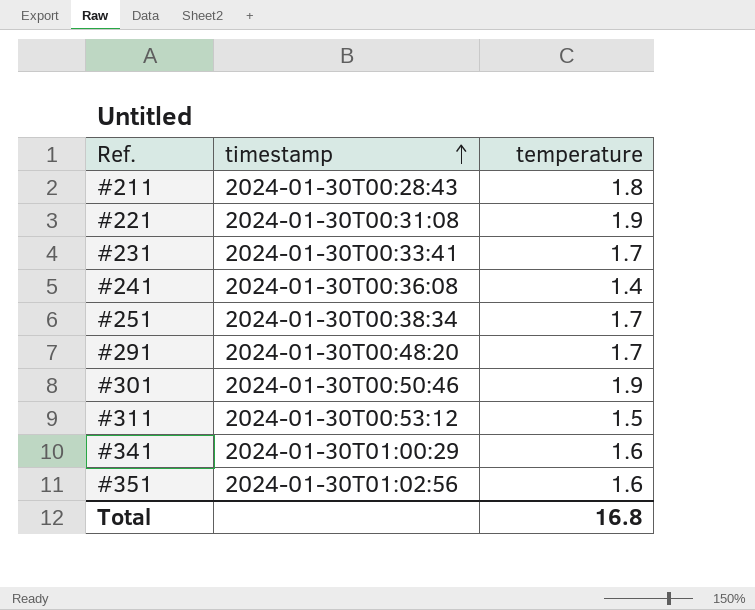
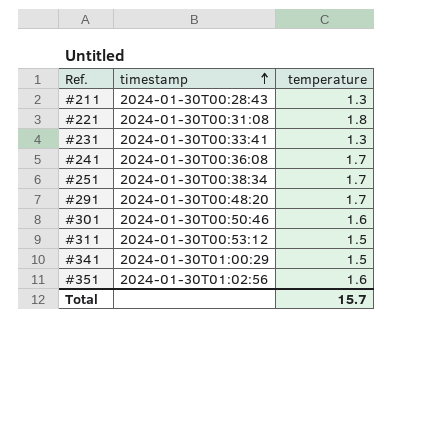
#211 | temperature: 1.8 -> 1.3
#221 | temperature: 1.9 -> 1.8
#231 | temperature: 1.7 -> 1.3
#241 | temperature: 1.4 -> 1.7
#301 | temperature: 1.9 -> 1.6
#341 | temperature: 1.6 -> 1.5
Total | temperature: 16.8 -> 15.7

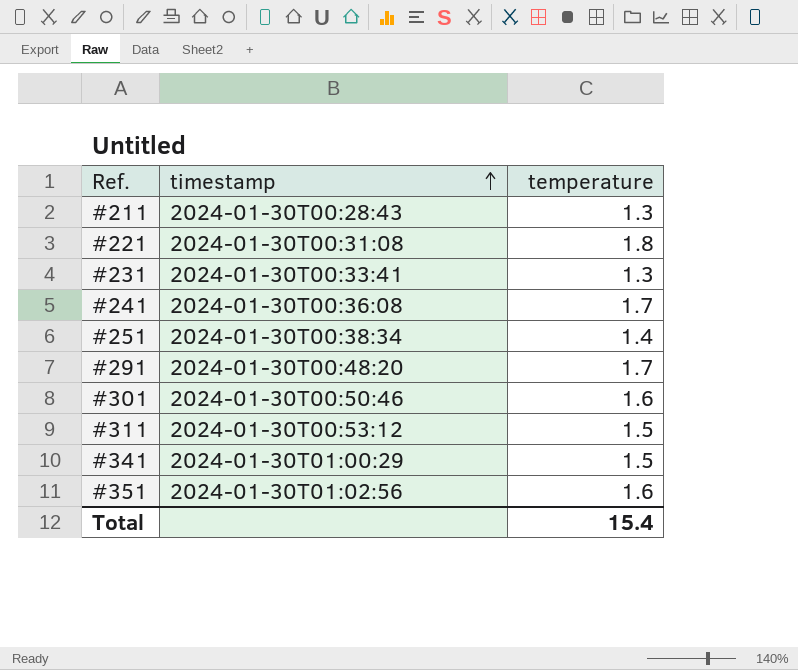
#251 | temperature: 1.7 -> 1.4
Total | temperature: 15.7 -> 15.4

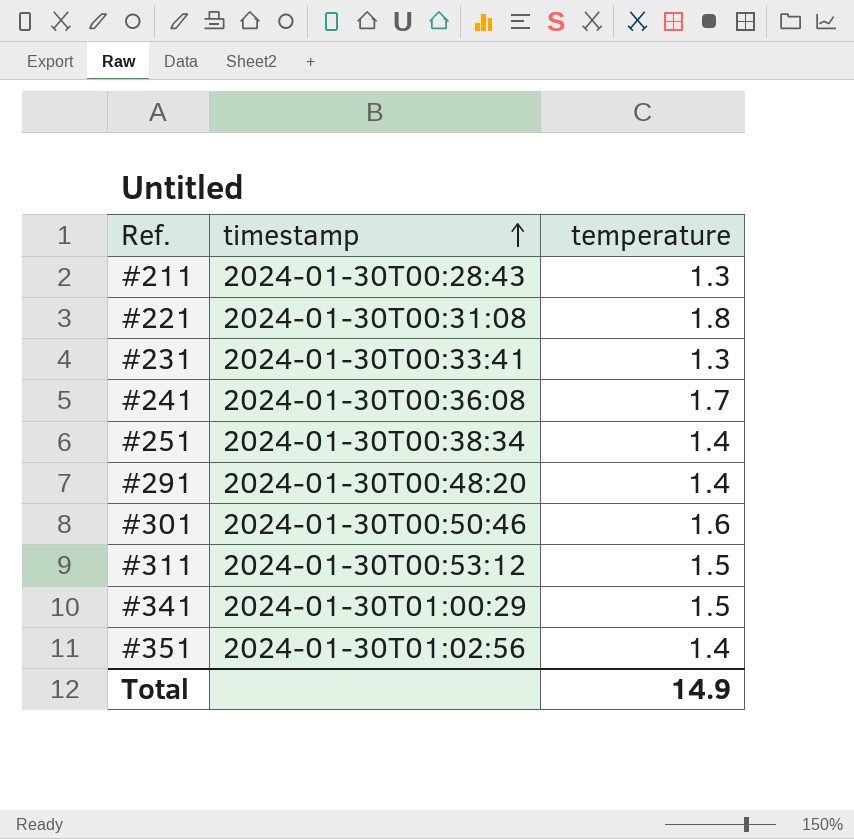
#291 | temperature: 1.7 -> 1.4
#351 | temperature: 1.6 -> 1.4
Total | temperature: 15.4 -> 14.9

